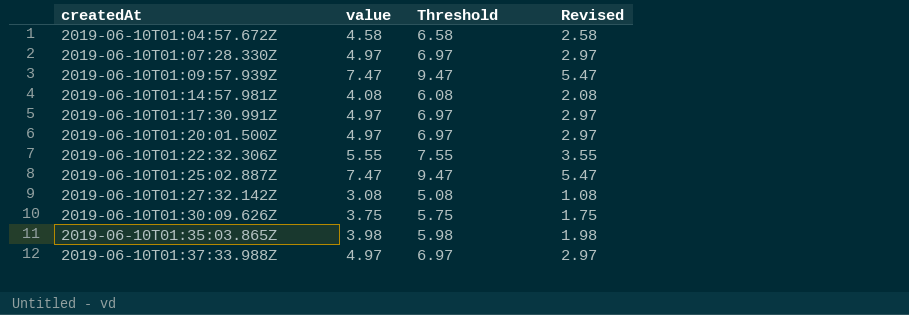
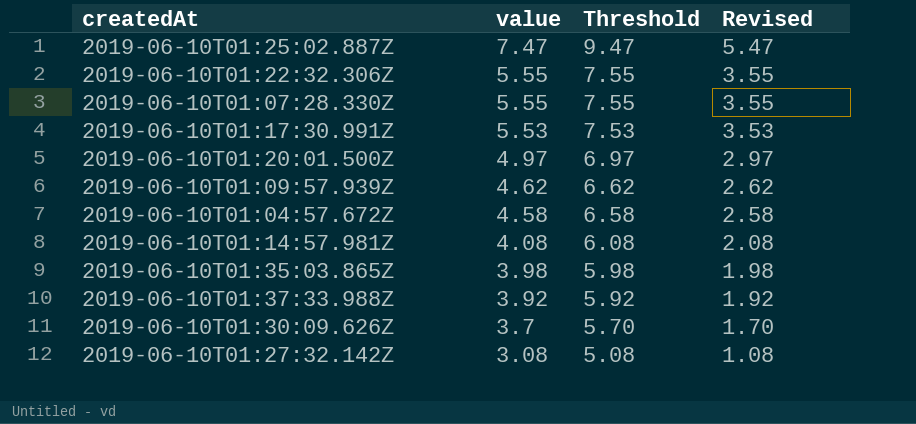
row order: createdAt ascending -> value descending
2019-06-10T01:07:28.330Z | value: 4.97 -> 5.55
2019-06-10T01:07:28.330Z | Threshold: 6.97 -> 7.55
2019-06-10T01:07:28.330Z | Revised: 2.97 -> 3.55
2019-06-10T01:17:30.991Z | value: 4.97 -> 5.53
2019-06-10T01:17:30.991Z | Threshold: 6.97 -> 7.53
2019-06-10T01:17:30.991Z | Revised: 2.97 -> 3.53
2019-06-10T01:09:57.939Z | value: 7.47 -> 4.62
2019-06-10T01:09:57.939Z | Threshold: 9.47 -> 6.62
2019-06-10T01:09:57.939Z | Revised: 5.47 -> 2.62
2019-06-10T01:37:33.988Z | value: 4.97 -> 3.92
2019-06-10T01:37:33.988Z | Threshold: 6.97 -> 5.92
2019-06-10T01:37:33.988Z | Revised: 2.97 -> 1.92
2019-06-10T01:30:09.626Z | value: 3.75 -> 3.7
2019-06-10T01:30:09.626Z | Threshold: 5.75 -> 5.70
2019-06-10T01:30:09.626Z | Revised: 1.75 -> 1.70

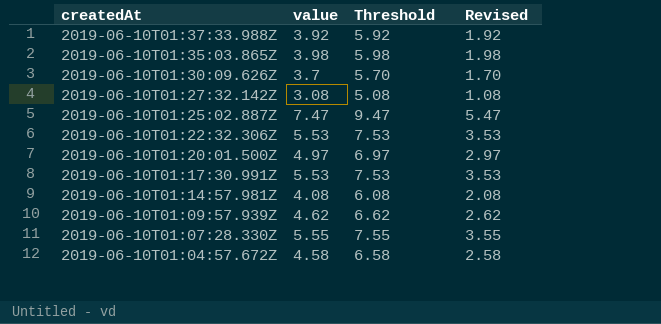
row order: value descending -> createdAt descending
2019-06-10T01:22:32.306Z | value: 5.55 -> 5.53
2019-06-10T01:22:32.306Z | Threshold: 7.55 -> 7.53
2019-06-10T01:22:32.306Z | Revised: 3.55 -> 3.53

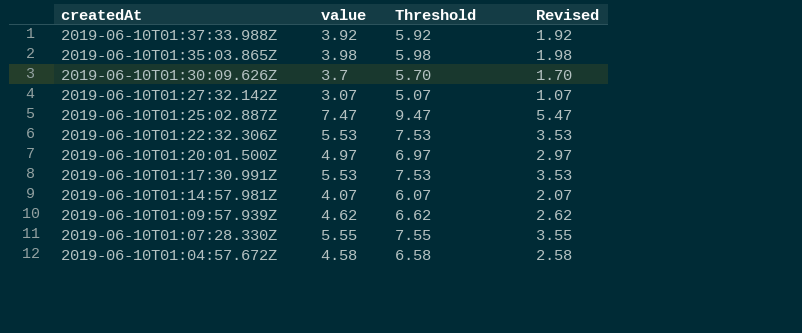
2019-06-10T01:27:32.142Z | value: 3.08 -> 3.07
2019-06-10T01:27:32.142Z | Threshold: 5.08 -> 5.07
2019-06-10T01:27:32.142Z | Revised: 1.08 -> 1.07
2019-06-10T01:14:57.981Z | value: 4.08 -> 4.07
2019-06-10T01:14:57.981Z | Threshold: 6.08 -> 6.07
2019-06-10T01:14:57.981Z | Revised: 2.08 -> 2.07

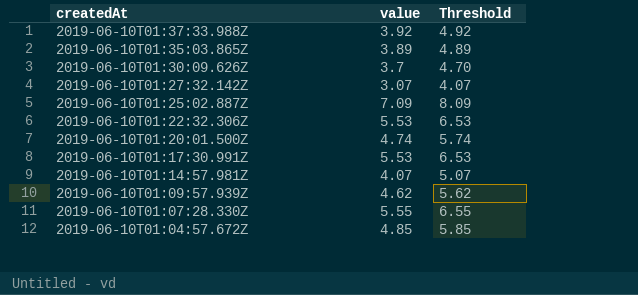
column Revised | formula: [value] - 2 -> none
column Threshold | formula: [value] + 2 -> [value] + 1
2019-06-10T01:35:03.865Z | value: 3.98 -> 3.89
2019-06-10T01:25:02.887Z | value: 7.47 -> 7.09
2019-06-10T01:20:01.500Z | value: 4.97 -> 4.74
2019-06-10T01:04:57.672Z | value: 4.58 -> 4.85

